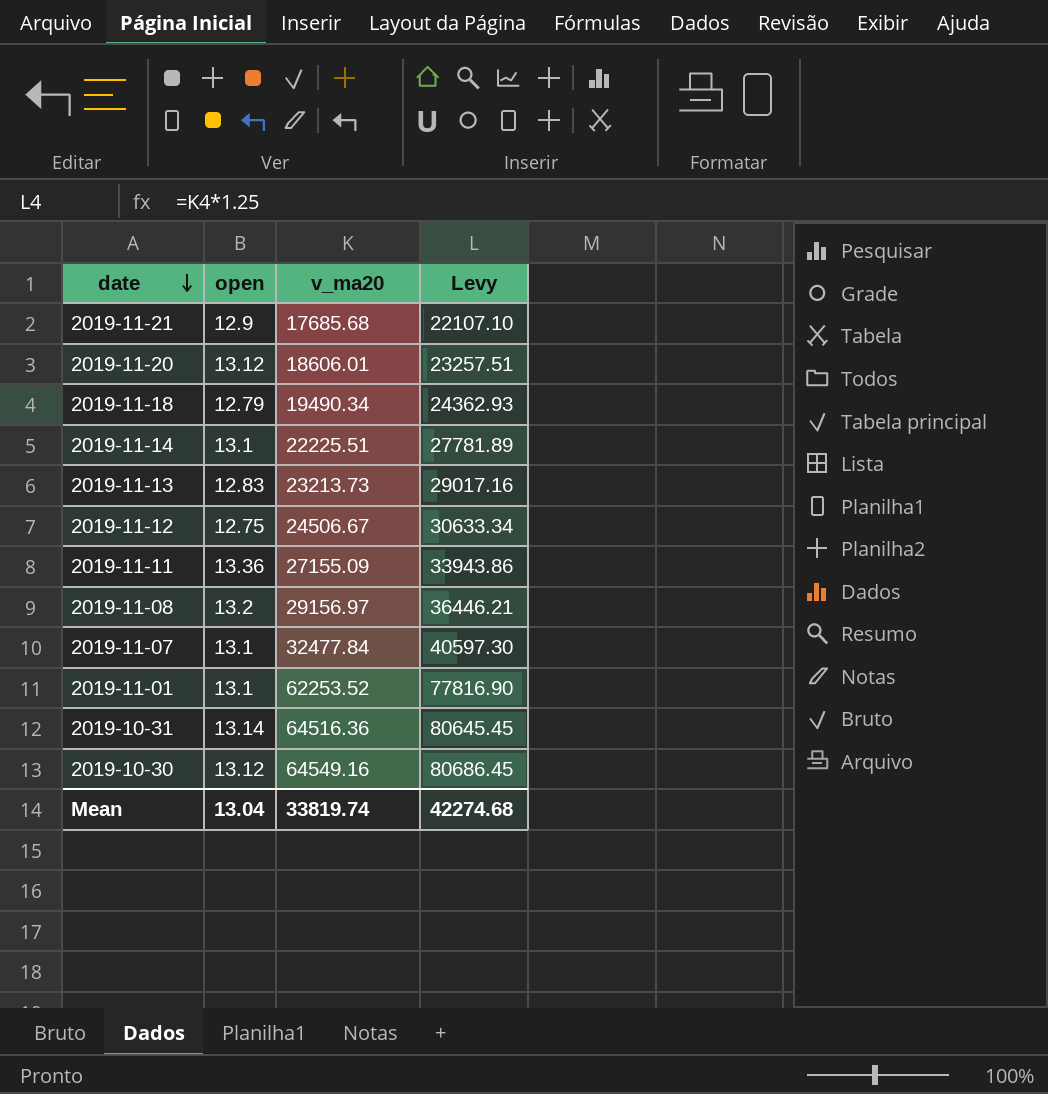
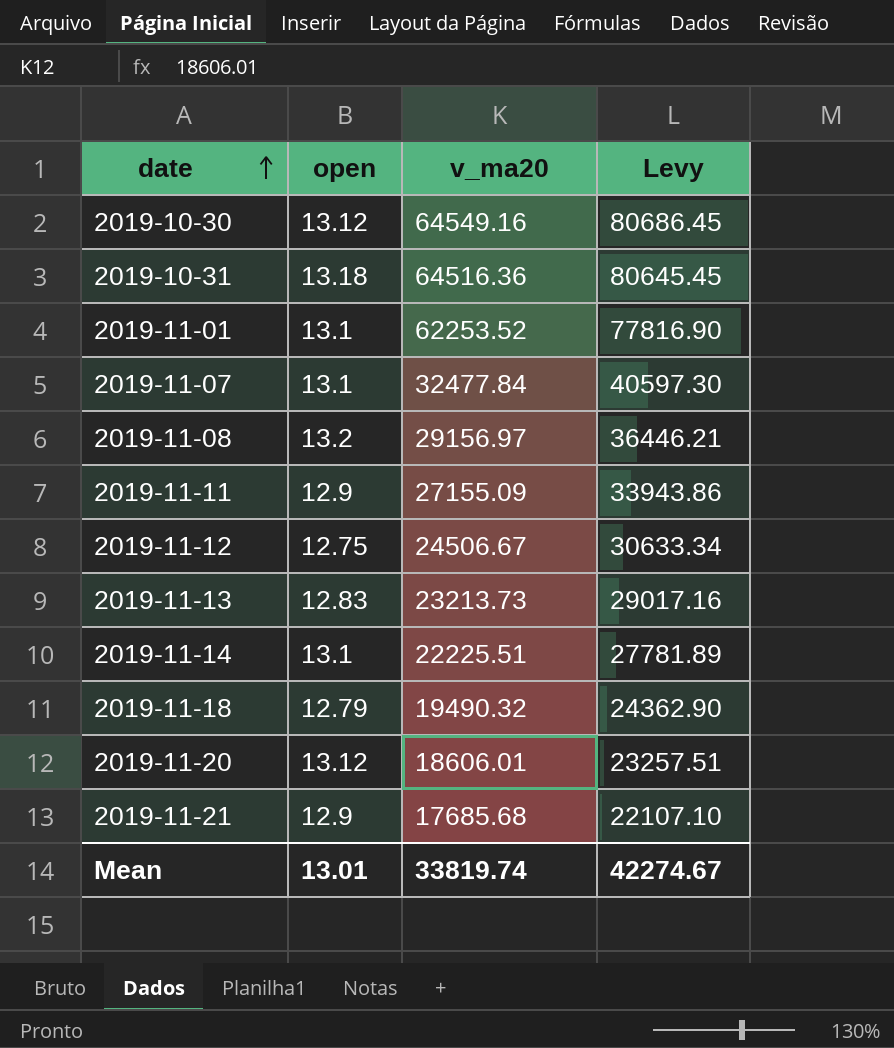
row order: date descending -> date ascending
2019-10-31 | open: 13.14 -> 13.18
2019-11-11 | open: 13.36 -> 12.9
2019-11-18 | v_ma20: 19490.34 -> 19490.32
2019-11-18 | Levy: 24362.93 -> 24362.90
Mean | open: 13.04 -> 13.01
Mean | Levy: 42274.68 -> 42274.67

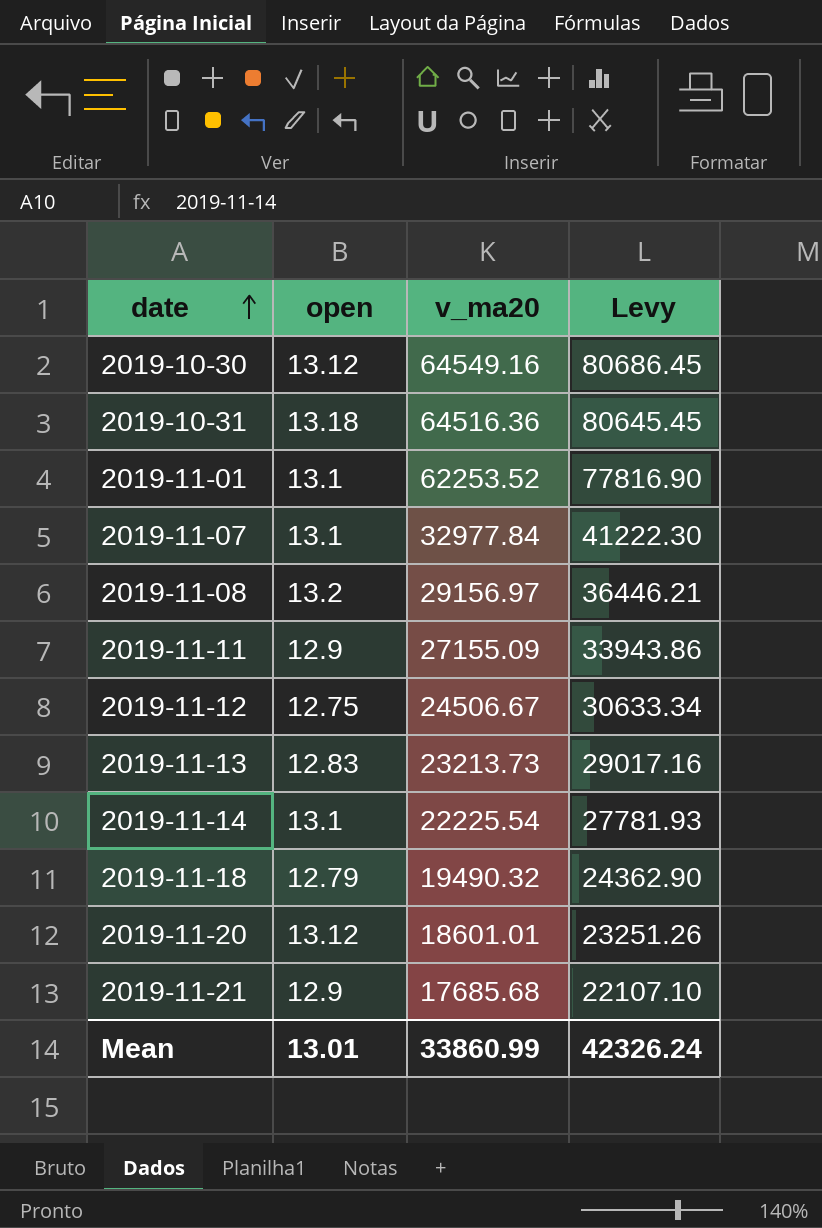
2019-11-07 | v_ma20: 32477.84 -> 32977.84
2019-11-07 | Levy: 40597.30 -> 41222.30
2019-11-14 | v_ma20: 22225.51 -> 22225.54
2019-11-14 | Levy: 27781.89 -> 27781.93
2019-11-20 | v_ma20: 18606.01 -> 18601.01
2019-11-20 | Levy: 23257.51 -> 23251.26
Mean | v_ma20: 33819.74 -> 33860.99
Mean | Levy: 42274.67 -> 42326.24

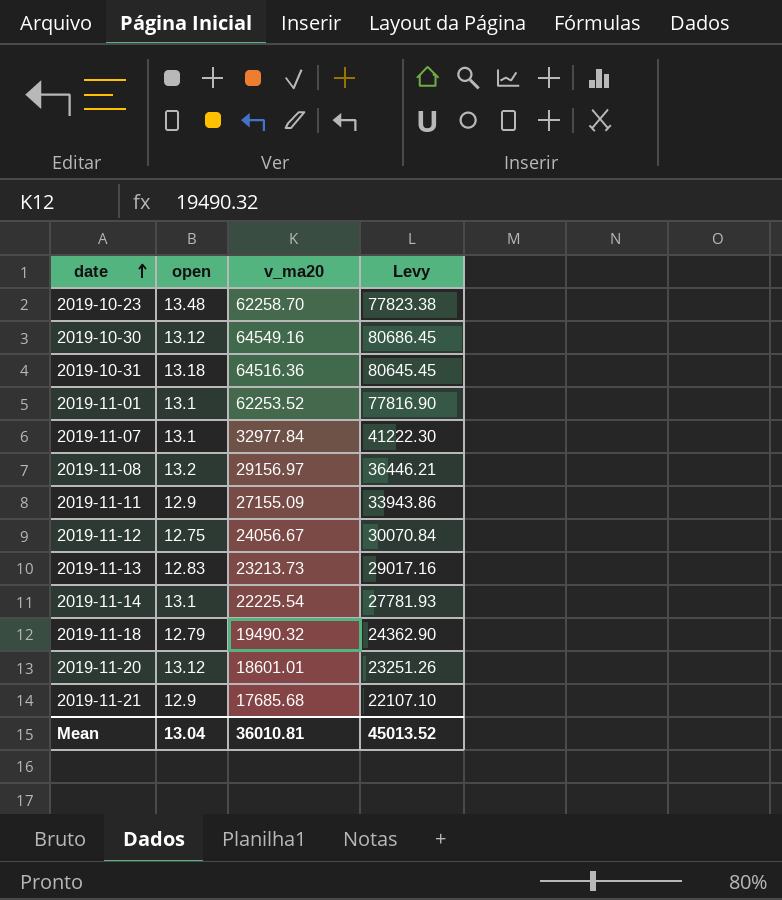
row 2019-10-23: none -> 13.48 | 62258.70 | 77823.38
2019-11-12 | v_ma20: 24506.67 -> 24056.67
2019-11-12 | Levy: 30633.34 -> 30070.84
Mean | open: 13.01 -> 13.04
Mean | v_ma20: 33860.99 -> 36010.81
Mean | Levy: 42326.24 -> 45013.52

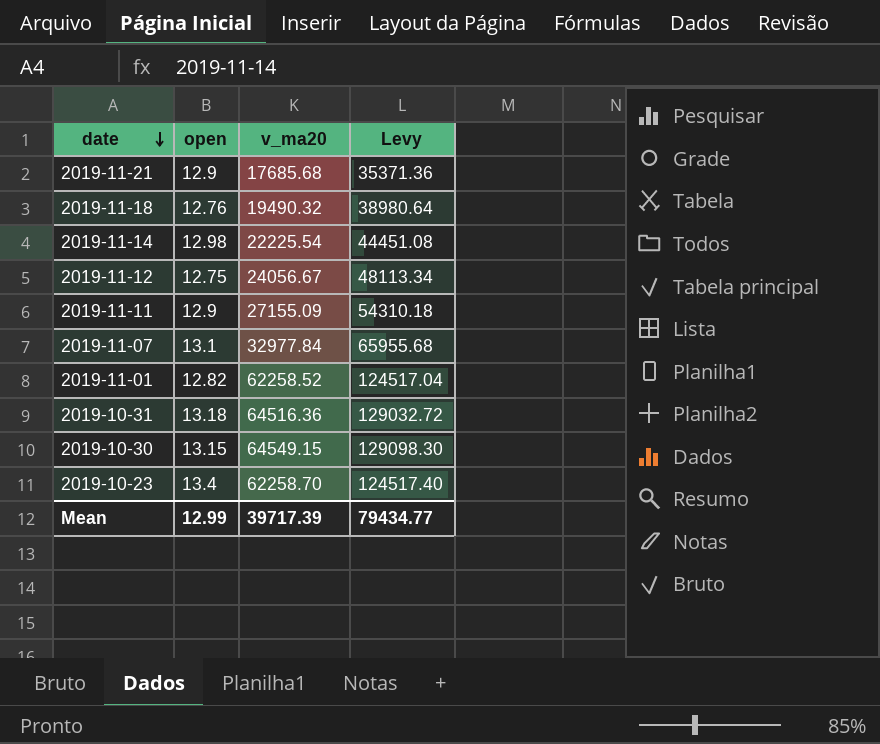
row order: date ascending -> date descending
column Levy | formula: [v_ma20] * 1.25 -> [v_ma20] * 2
row 2019-11-08: 13.2 | 29156.97 | 36446.21 -> none
row 2019-11-13: 12.83 | 23213.73 | 29017.16 -> none
row 2019-11-20: 13.12 | 18601.01 | 23251.26 -> none
2019-11-18 | open: 12.79 -> 12.76
2019-11-14 | open: 13.1 -> 12.98
2019-11-01 | open: 13.1 -> 12.82
2019-11-01 | v_ma20: 62253.52 -> 62258.52
2019-10-30 | open: 13.12 -> 13.15
2019-10-30 | v_ma20: 64549.16 -> 64549.15
2019-10-23 | open: 13.48 -> 13.4
Mean | open: 13.04 -> 12.99
Mean | v_ma20: 36010.81 -> 39717.39
Mean | Levy: 45013.52 -> 79434.77

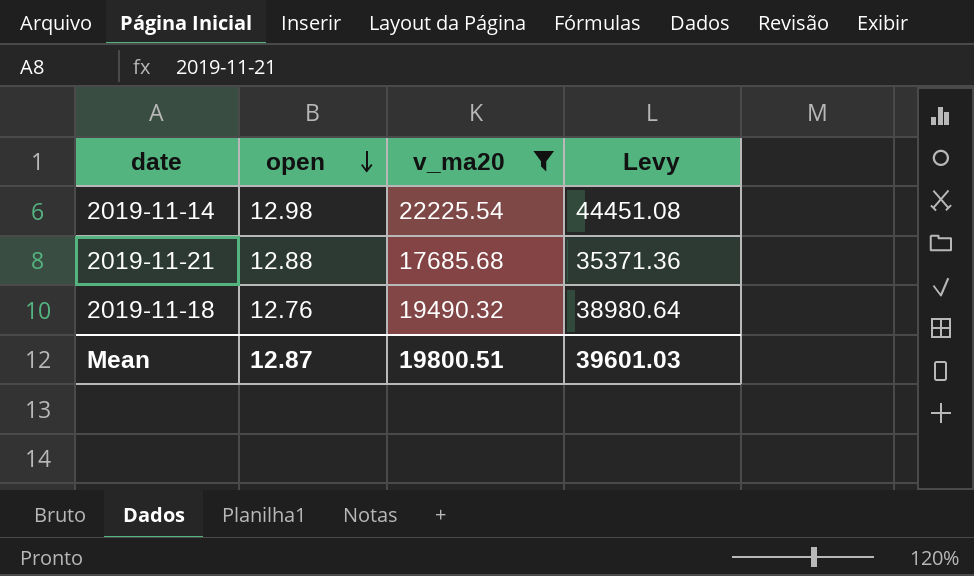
filter: none -> v_ma20 <= 22225.54
row order: date descending -> open descending
2019-11-21 | open: 12.9 -> 12.88
Mean | open: 12.99 -> 12.87
Mean | v_ma20: 39717.39 -> 19800.51
Mean | Levy: 79434.77 -> 39601.03

